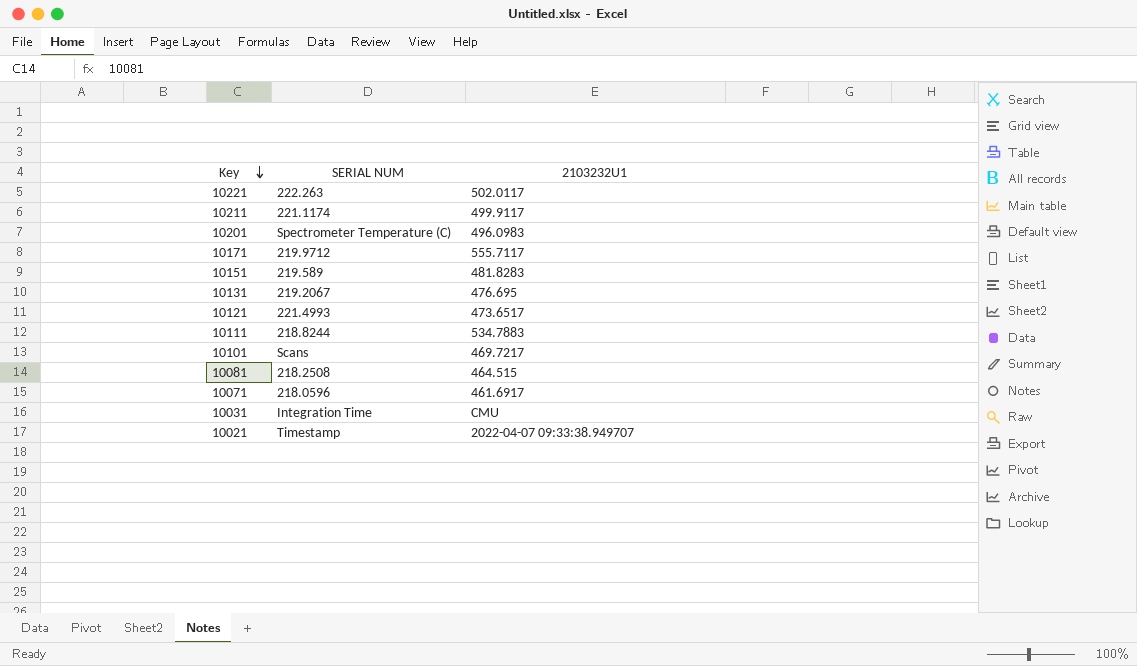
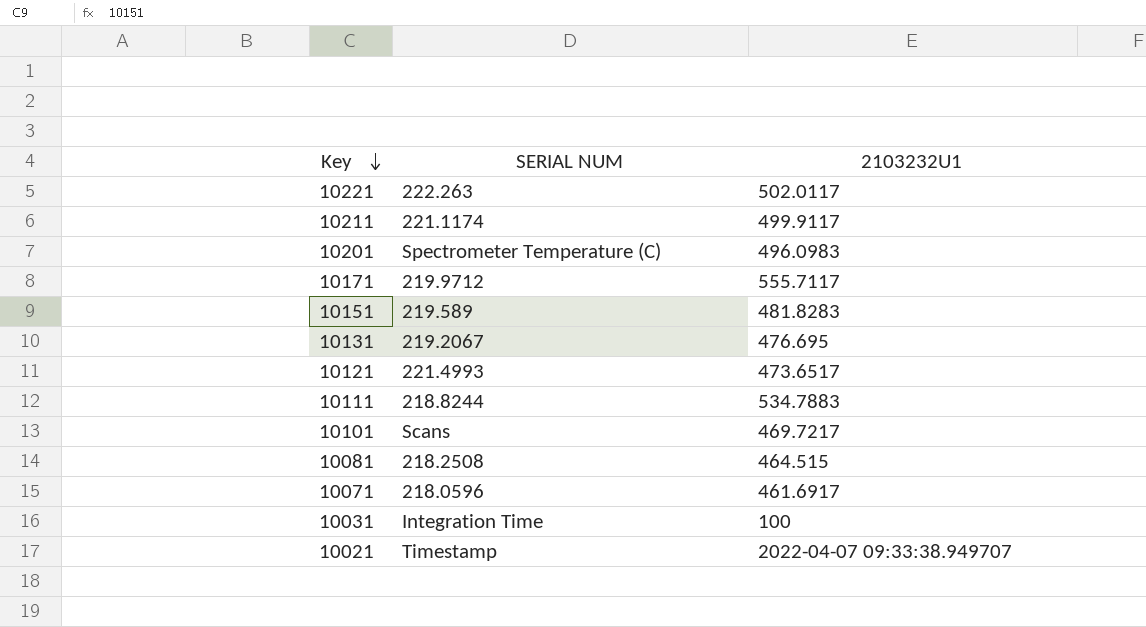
10031 | 2103232U1: CMU -> 100

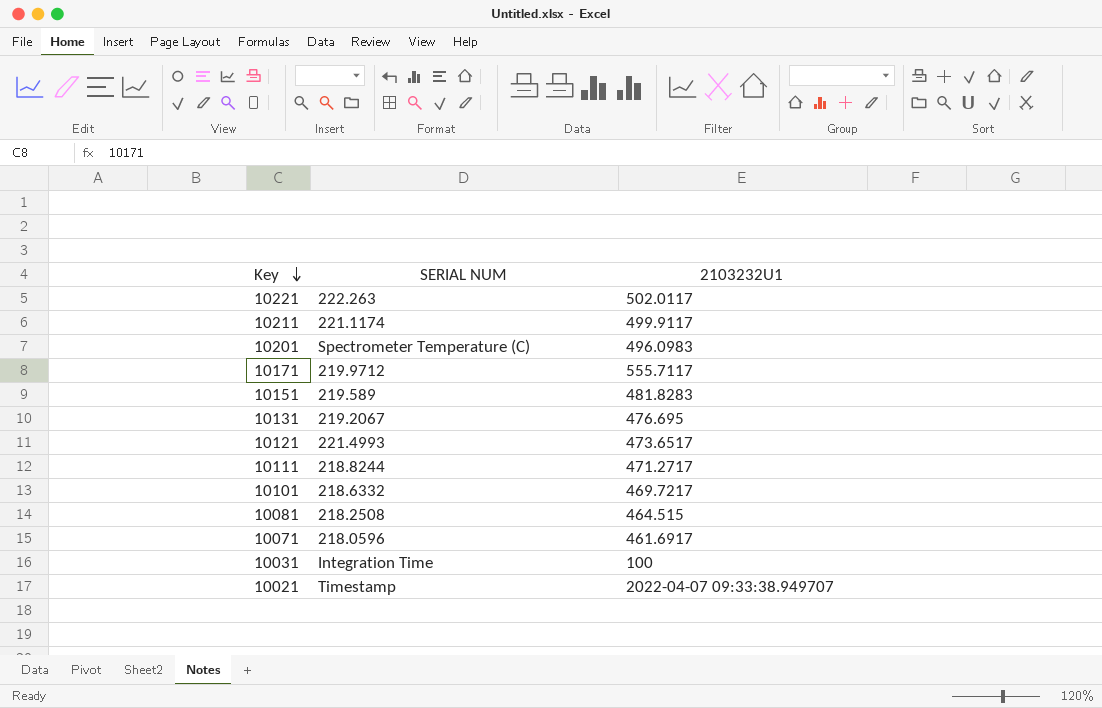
10111 | 2103232U1: 534.7883 -> 471.2717
10101 | SERIAL NUM: Scans -> 218.6332

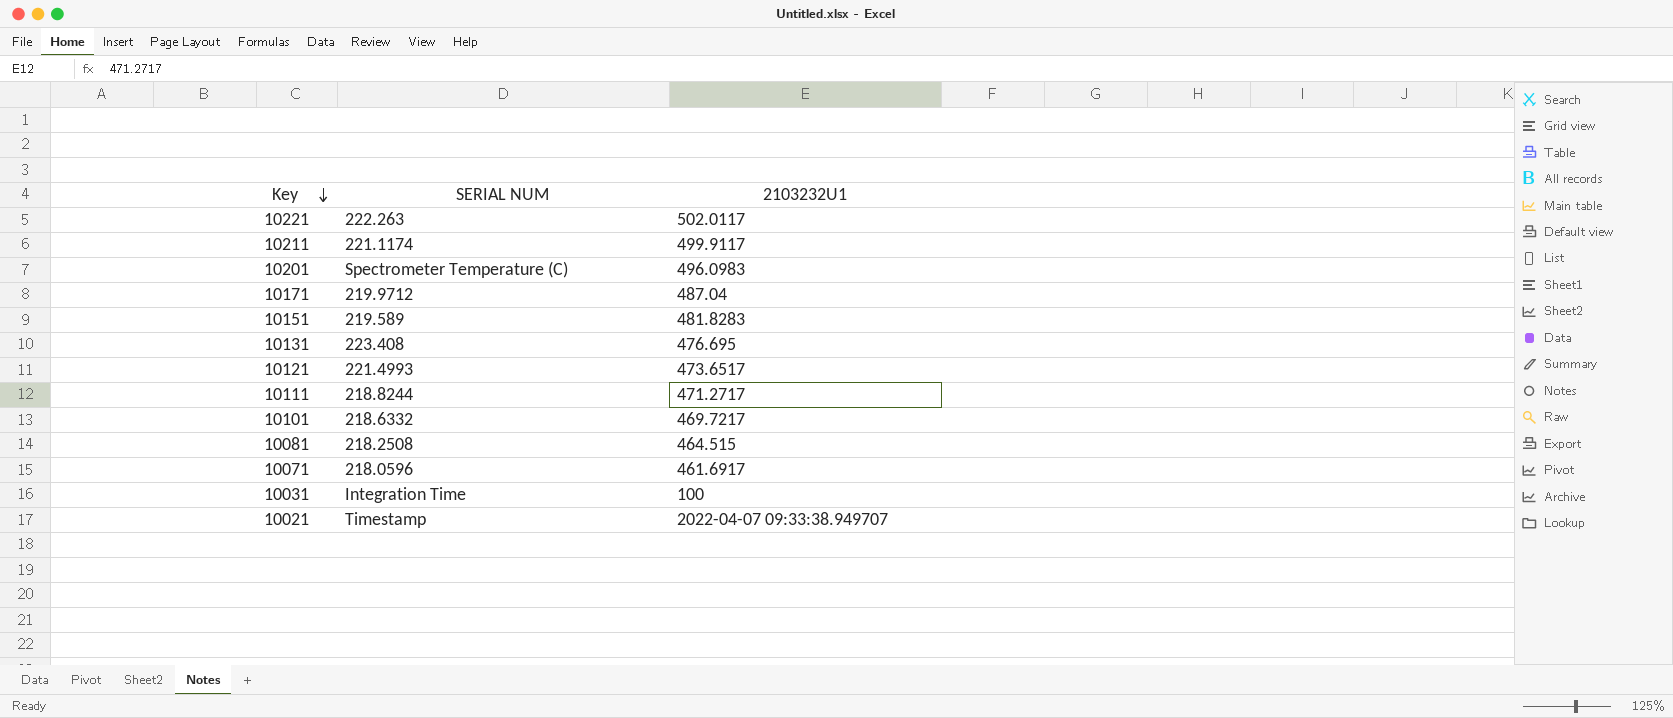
10171 | 2103232U1: 555.7117 -> 487.04
10131 | SERIAL NUM: 219.2067 -> 223.408

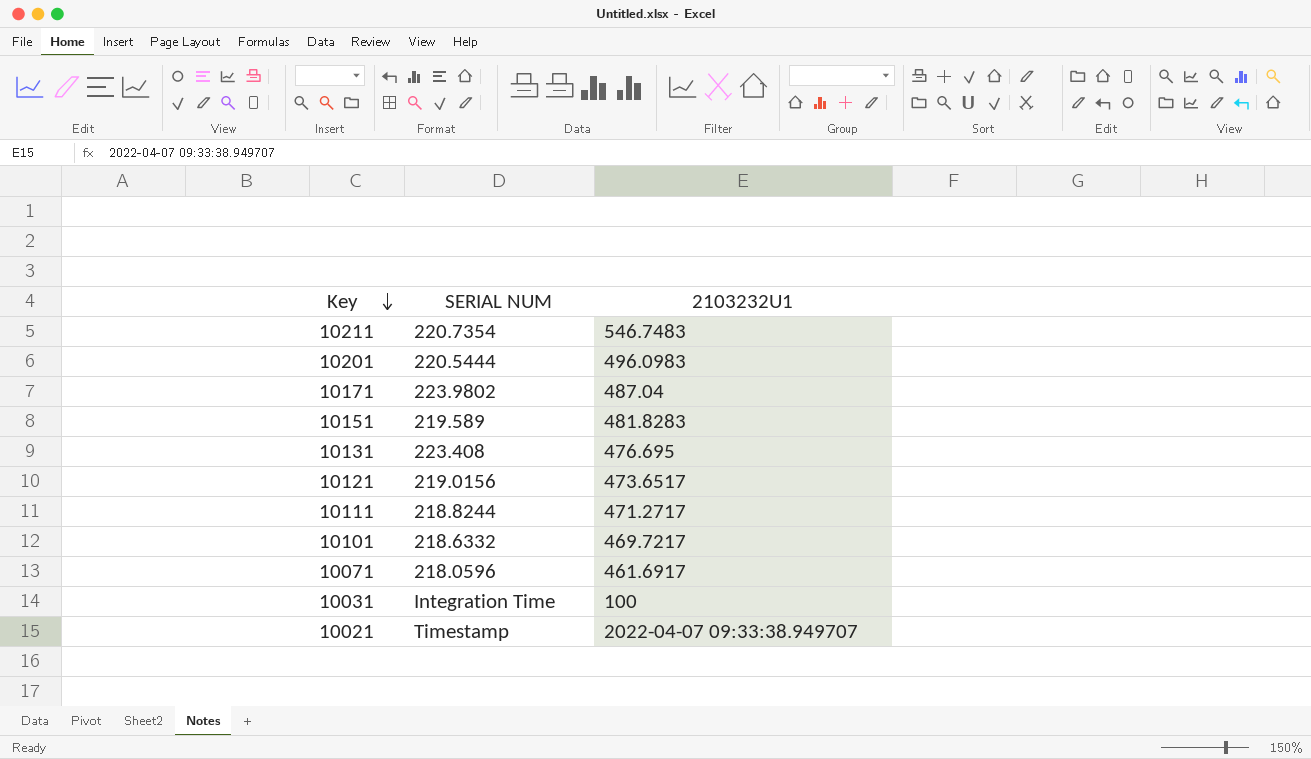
row 10221: 222.263 | 502.0117 -> none
row 10081: 218.2508 | 464.515 -> none
10211 | SERIAL NUM: 221.1174 -> 220.7354
10211 | 2103232U1: 499.9117 -> 546.7483
10201 | SERIAL NUM: Spectrometer Temperature (C) -> 220.5444
10171 | SERIAL NUM: 219.9712 -> 223.9802
10121 | SERIAL NUM: 221.4993 -> 219.0156

